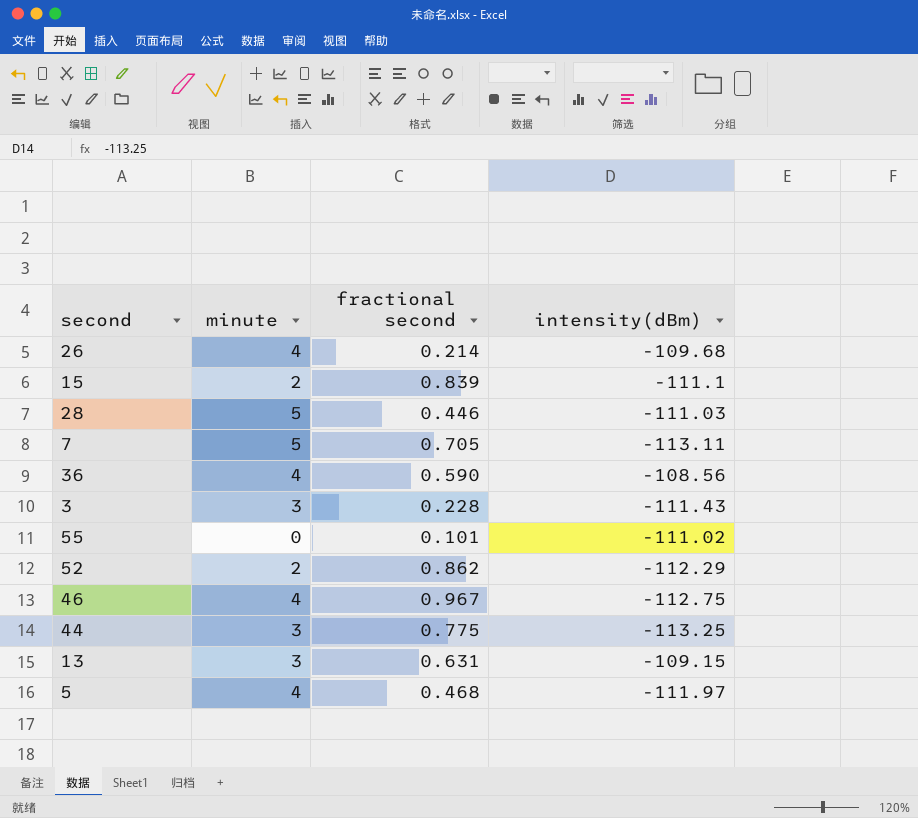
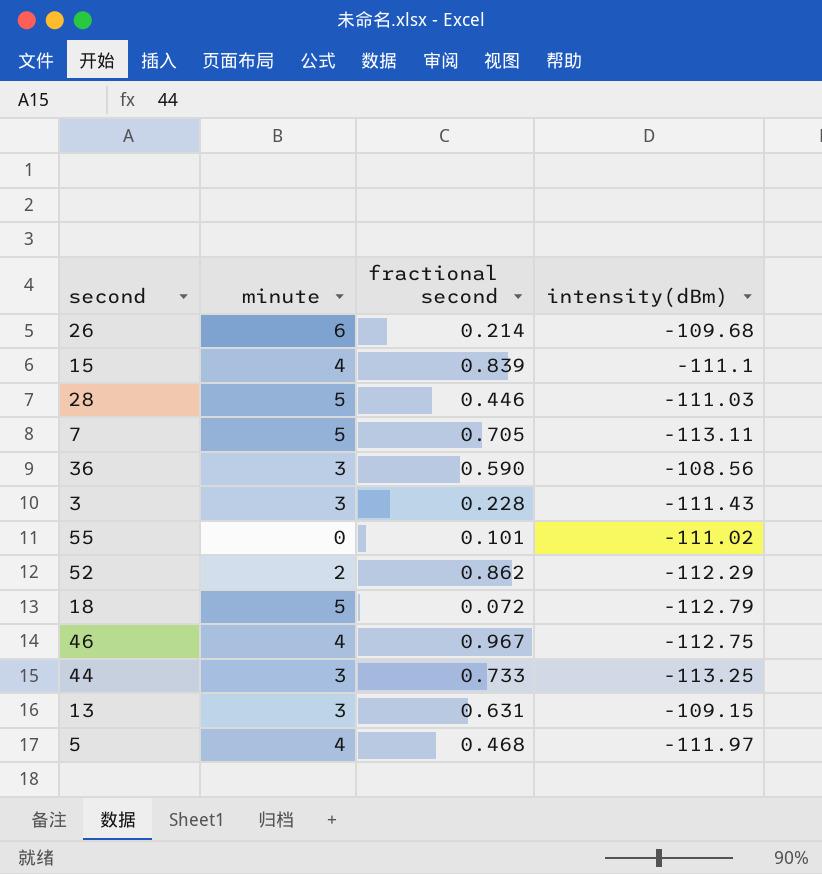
26 | minute: 4 -> 6
15 | minute: 2 -> 4
36 | minute: 4 -> 3
row 18: none -> 5 | 0.072 | -112.79
44 | fractional second: 0.775 -> 0.733

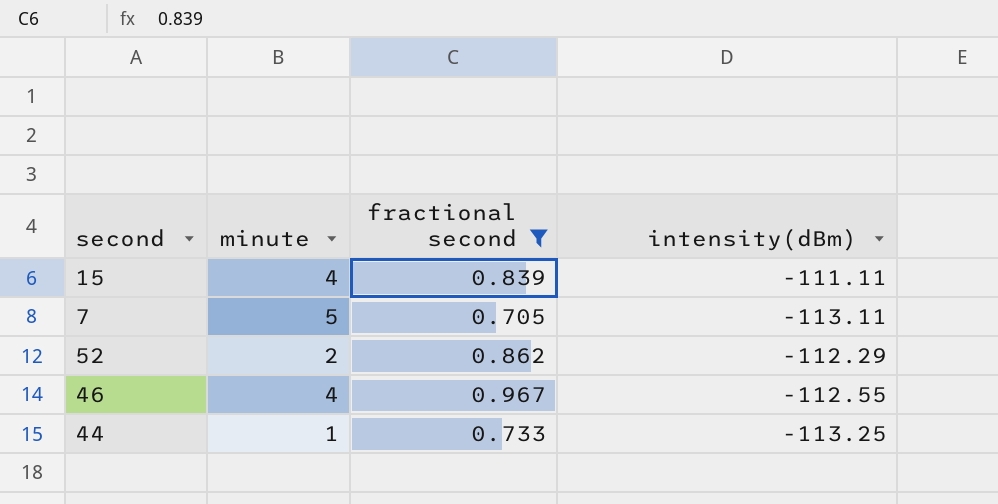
filter: none -> fractional second >= 0.705
15 | intensity(dBm): -111.1 -> -111.11
46 | intensity(dBm): -112.75 -> -112.55
44 | minute: 3 -> 1

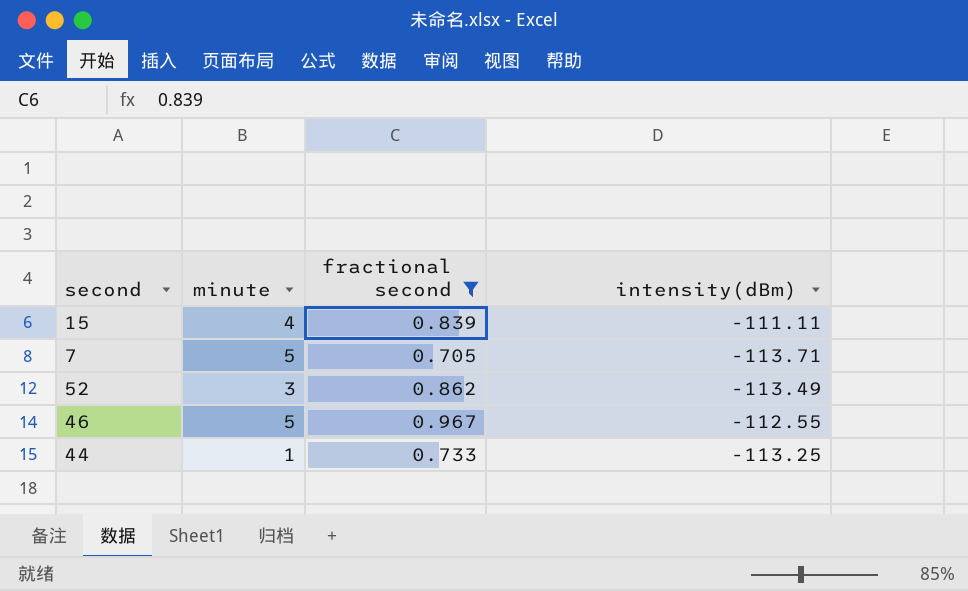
7 | intensity(dBm): -113.11 -> -113.71
52 | minute: 2 -> 3
52 | intensity(dBm): -112.29 -> -113.49
46 | minute: 4 -> 5

